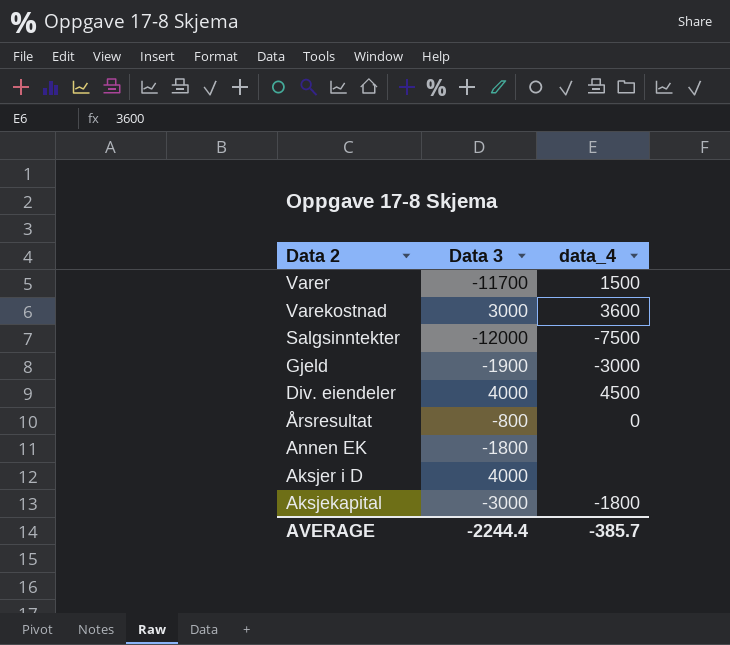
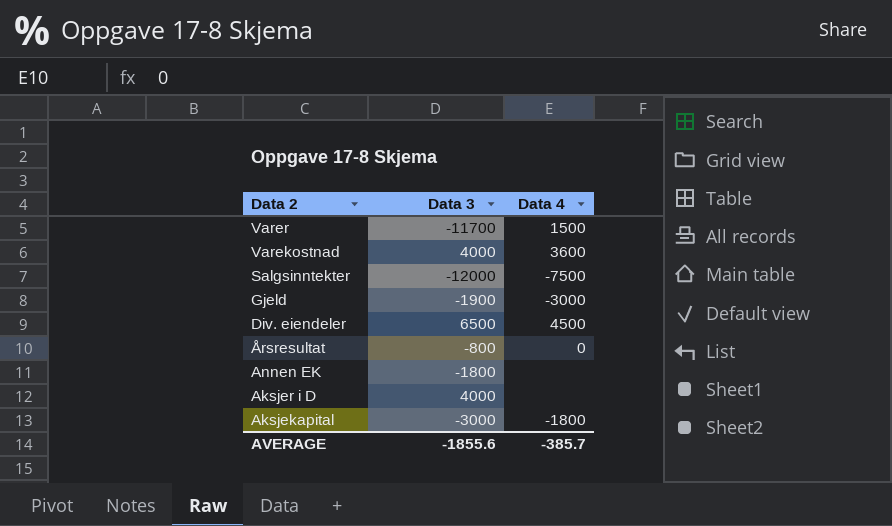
column name: data_4 -> Data 4
Varekostnad | Data 3: 3000 -> 4000
Div. eiendeler | Data 3: 4000 -> 6500
AVERAGE | Data 3: -2244.4 -> -1855.6

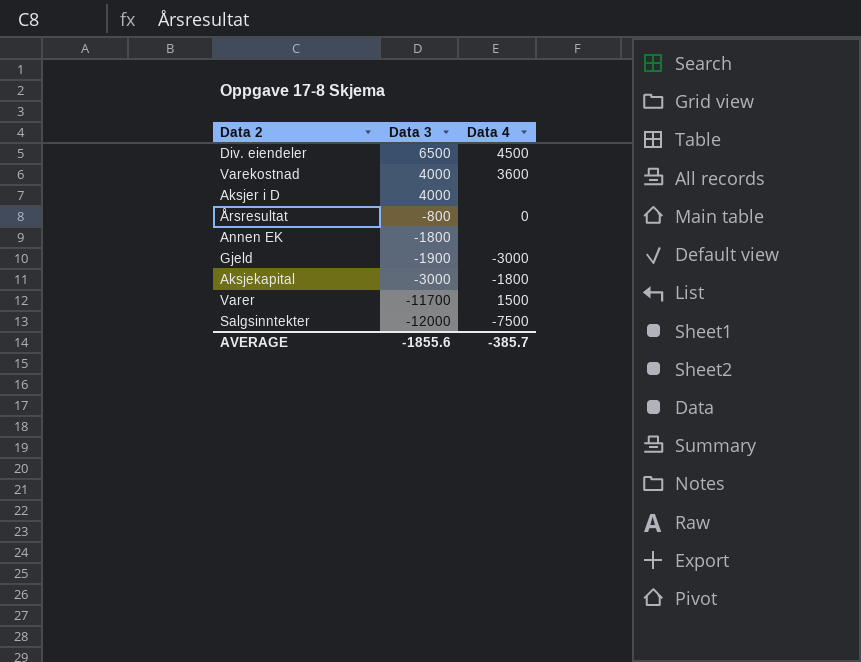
row order: Data 2 descending -> Data 3 descending

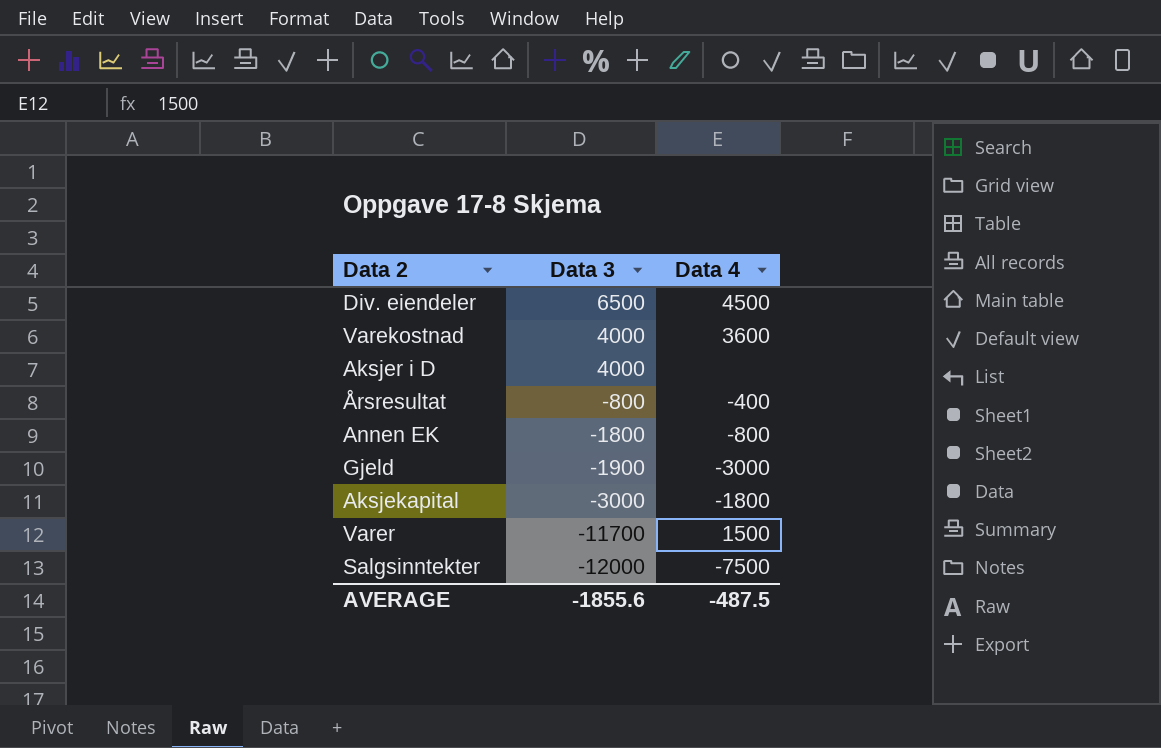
Årsresultat | Data 4: 0 -> -400
Annen EK | Data 4: none -> -800
AVERAGE | Data 4: -385.7 -> -487.5

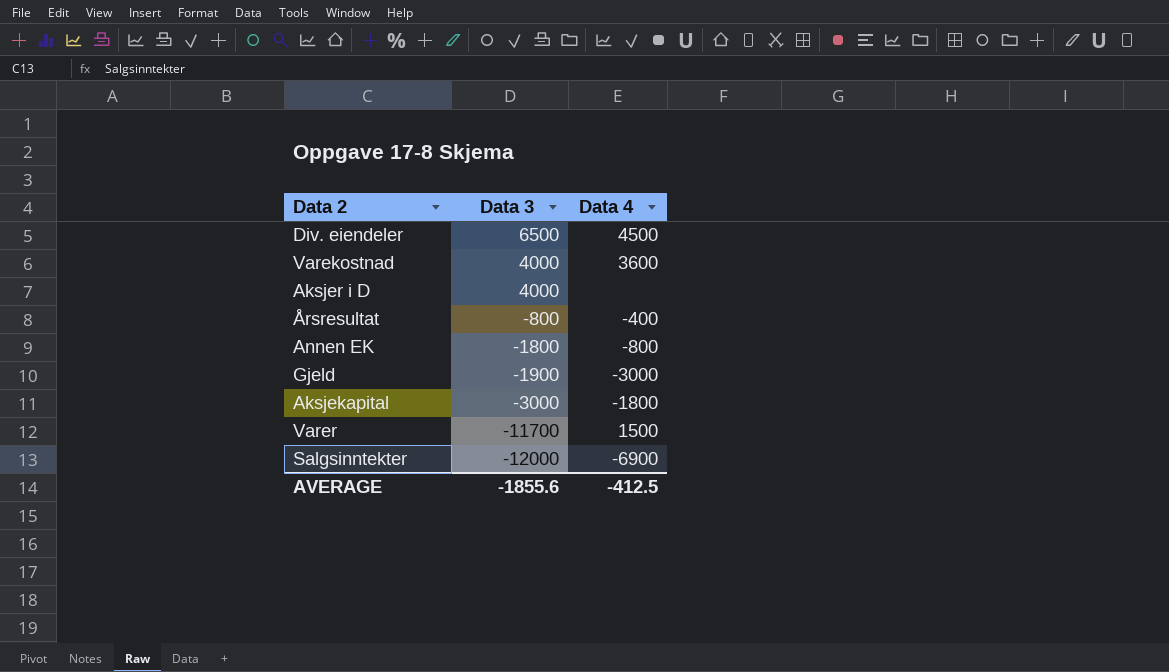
Salgsinntekter | Data 4: -7500 -> -6900
AVERAGE | Data 4: -487.5 -> -412.5

